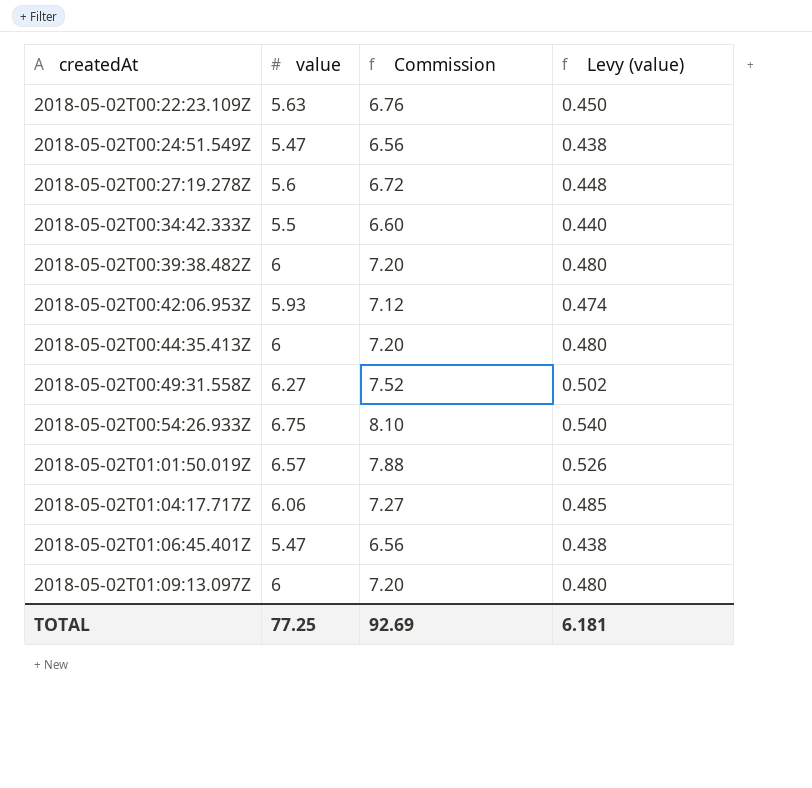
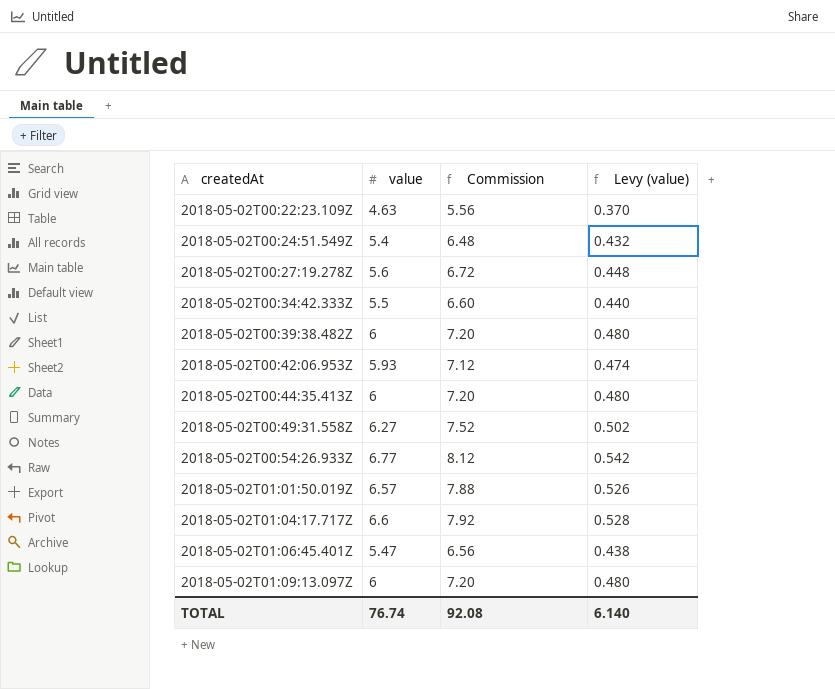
2018-05-02T00:22:23.109Z | value: 5.63 -> 4.63
2018-05-02T00:22:23.109Z | Commission: 6.76 -> 5.56
2018-05-02T00:22:23.109Z | Levy (value): 0.450 -> 0.370
2018-05-02T00:24:51.549Z | value: 5.47 -> 5.4
2018-05-02T00:24:51.549Z | Commission: 6.56 -> 6.48
2018-05-02T00:24:51.549Z | Levy (value): 0.438 -> 0.432
2018-05-02T00:54:26.933Z | value: 6.75 -> 6.77
2018-05-02T00:54:26.933Z | Commission: 8.10 -> 8.12
2018-05-02T00:54:26.933Z | Levy (value): 0.540 -> 0.542
2018-05-02T01:04:17.717Z | value: 6.06 -> 6.6
2018-05-02T01:04:17.717Z | Commission: 7.27 -> 7.92
2018-05-02T01:04:17.717Z | Levy (value): 0.485 -> 0.528
TOTAL | value: 77.25 -> 76.74
TOTAL | Commission: 92.69 -> 92.08
TOTAL | Levy (value): 6.181 -> 6.140

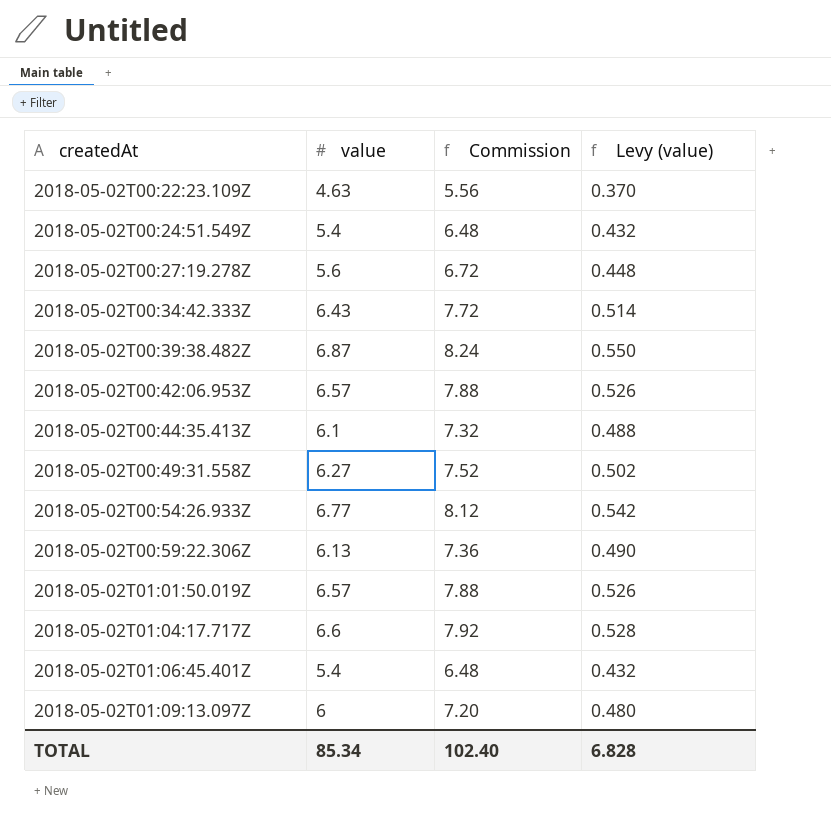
2018-05-02T00:34:42.333Z | value: 5.5 -> 6.43
2018-05-02T00:34:42.333Z | Commission: 6.60 -> 7.72
2018-05-02T00:34:42.333Z | Levy (value): 0.440 -> 0.514
2018-05-02T00:39:38.482Z | value: 6 -> 6.87
2018-05-02T00:39:38.482Z | Commission: 7.20 -> 8.24
2018-05-02T00:39:38.482Z | Levy (value): 0.480 -> 0.550
2018-05-02T00:42:06.953Z | value: 5.93 -> 6.57
2018-05-02T00:42:06.953Z | Commission: 7.12 -> 7.88
2018-05-02T00:42:06.953Z | Levy (value): 0.474 -> 0.526
2018-05-02T00:44:35.413Z | value: 6 -> 6.1
2018-05-02T00:44:35.413Z | Commission: 7.20 -> 7.32
2018-05-02T00:44:35.413Z | Levy (value): 0.480 -> 0.488
row 2018-05-02T00:59:22.306Z: none -> 6.13 | 7.36 | 0.490
2018-05-02T01:06:45.401Z | value: 5.47 -> 5.4
2018-05-02T01:06:45.401Z | Commission: 6.56 -> 6.48
2018-05-02T01:06:45.401Z | Levy (value): 0.438 -> 0.432
TOTAL | value: 76.74 -> 85.34
TOTAL | Commission: 92.08 -> 102.40
TOTAL | Levy (value): 6.140 -> 6.828

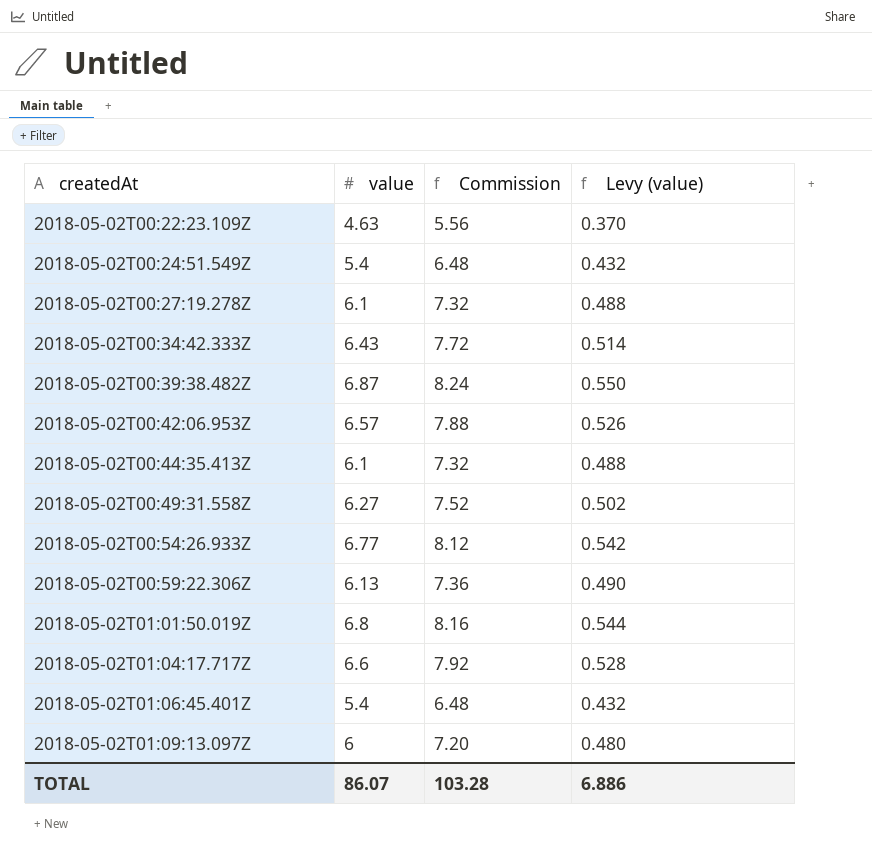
2018-05-02T00:27:19.278Z | value: 5.6 -> 6.1
2018-05-02T00:27:19.278Z | Commission: 6.72 -> 7.32
2018-05-02T00:27:19.278Z | Levy (value): 0.448 -> 0.488
2018-05-02T01:01:50.019Z | value: 6.57 -> 6.8
2018-05-02T01:01:50.019Z | Commission: 7.88 -> 8.16
2018-05-02T01:01:50.019Z | Levy (value): 0.526 -> 0.544
TOTAL | value: 85.34 -> 86.07
TOTAL | Commission: 102.40 -> 103.28
TOTAL | Levy (value): 6.828 -> 6.886

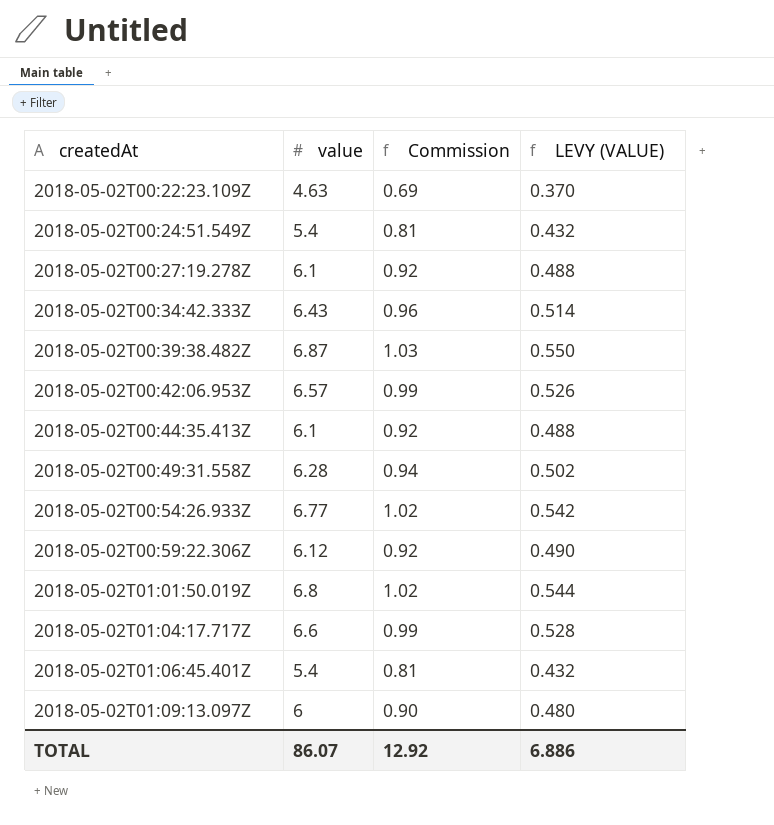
column Commission | formula: [value] * 1.2 -> [value] * 0.15
column name: Levy (value) -> LEVY (VALUE)
2018-05-02T00:49:31.558Z | value: 6.27 -> 6.28
2018-05-02T00:59:22.306Z | value: 6.13 -> 6.12
TOTAL | Commission: 103.28 -> 12.92

